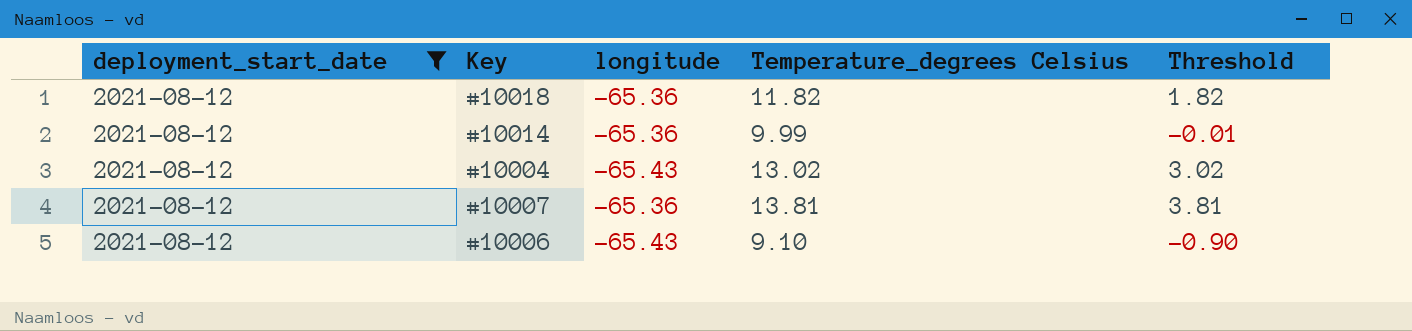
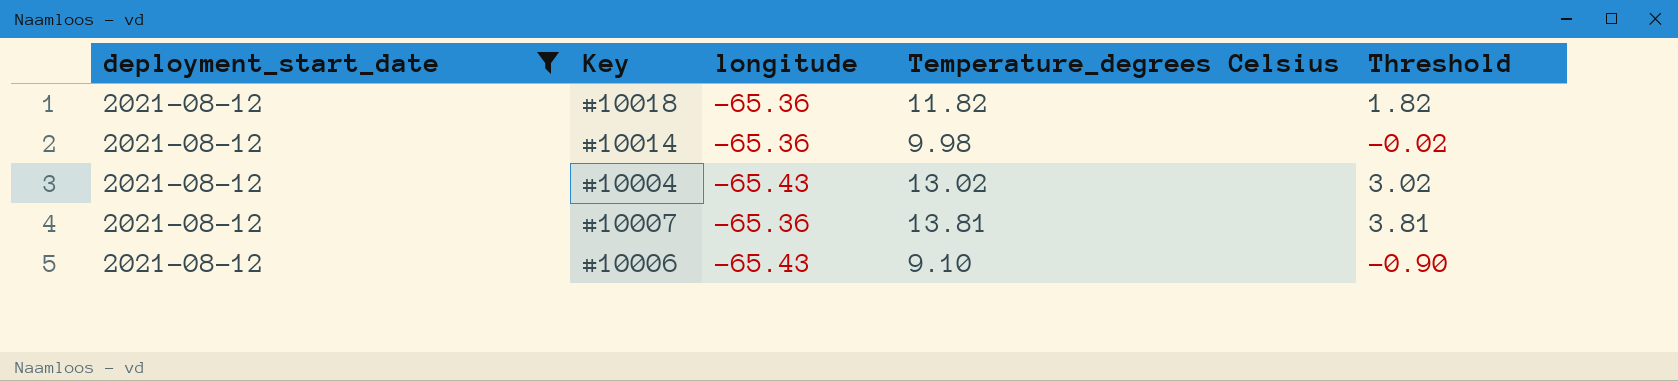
#10014 | Temperature_degrees Celsius: 9.99 -> 9.98
#10014 | Threshold: -0.01 -> -0.02

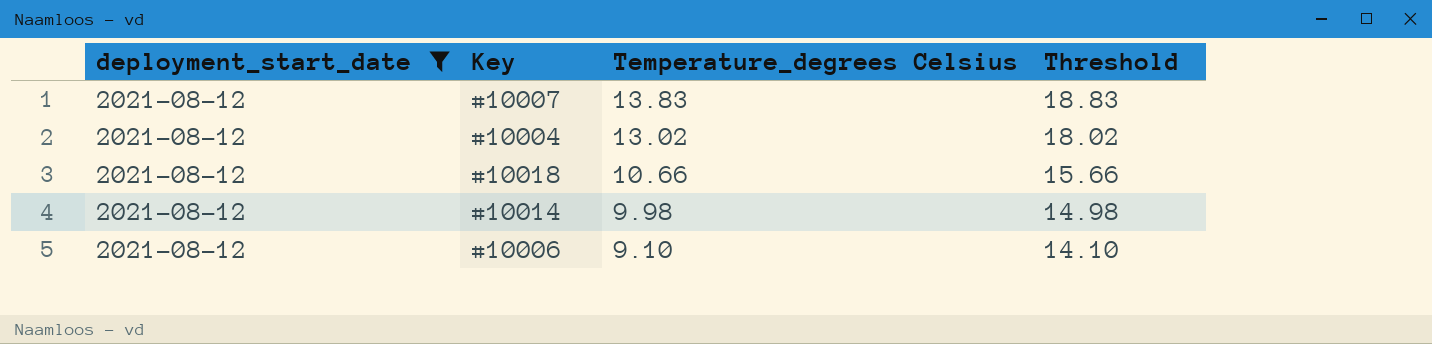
row order: none -> Temperature_degrees Celsius descending
column longitude | position: 3 -> none
column Threshold | formula: [Temperature_degrees Celsius] - 10 -> [Temperature_degrees Celsius] + 5
#10007 | Temperature_degrees Celsius: 13.81 -> 13.83
#10018 | Temperature_degrees Celsius: 11.82 -> 10.66

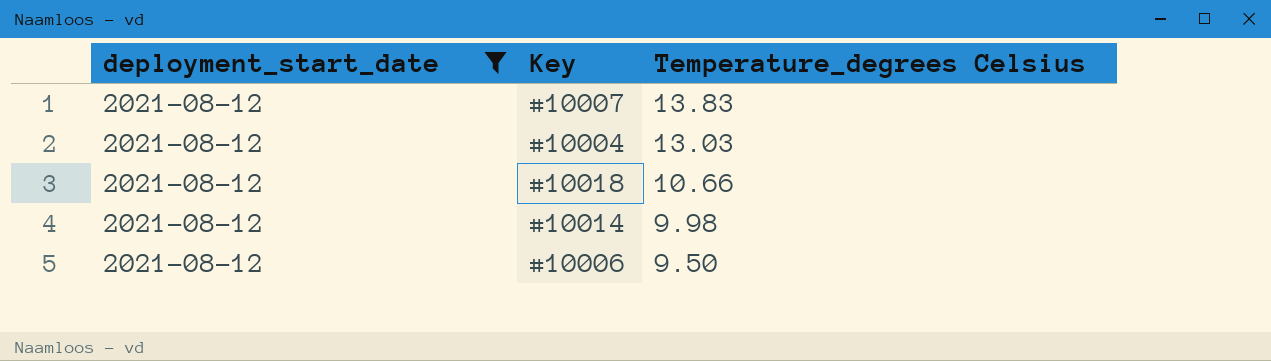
column Threshold | formula: [Temperature_degrees Celsius] + 5 -> none
#10004 | Temperature_degrees Celsius: 13.02 -> 13.03
#10006 | Temperature_degrees Celsius: 9.10 -> 9.50

